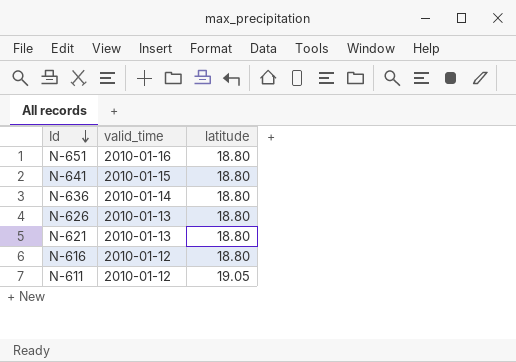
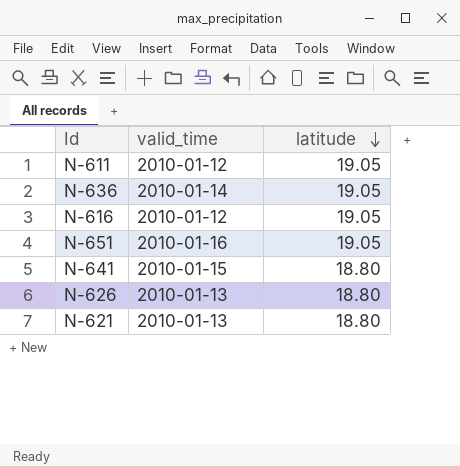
row order: Id descending -> latitude descending
N-636 | latitude: 18.80 -> 19.05
N-616 | latitude: 18.80 -> 19.05
N-651 | latitude: 18.80 -> 19.05

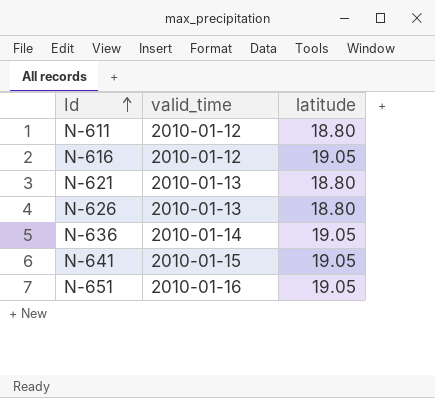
row order: latitude descending -> Id ascending
N-611 | latitude: 19.05 -> 18.80
N-641 | latitude: 18.80 -> 19.05

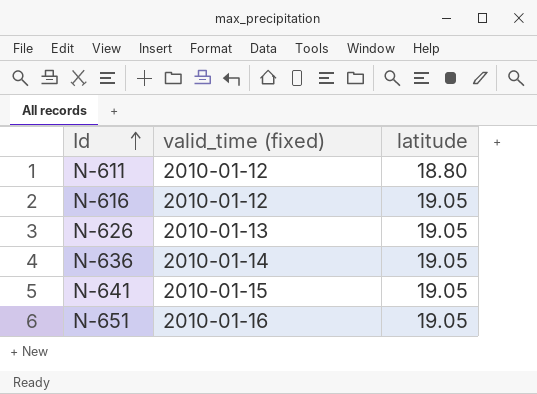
column name: valid_time -> valid_time (fixed)
row N-621: 2010-01-13 | 18.80 -> none
N-626 | latitude: 18.80 -> 19.05

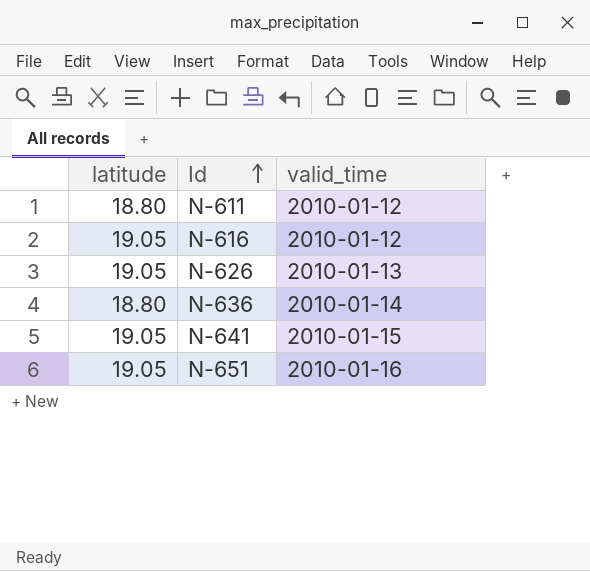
column latitude | position: 3 -> 1
column name: valid_time (fixed) -> valid_time
N-636 | latitude: 19.05 -> 18.80

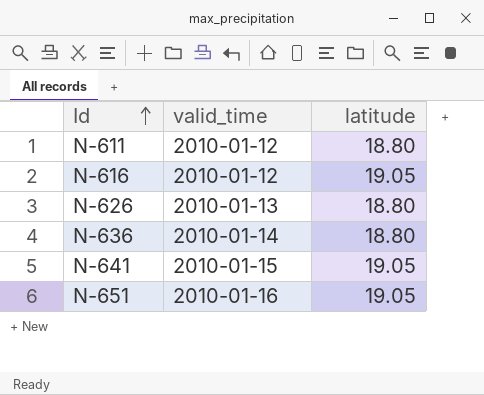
column latitude | position: 1 -> 3
N-626 | latitude: 19.05 -> 18.80

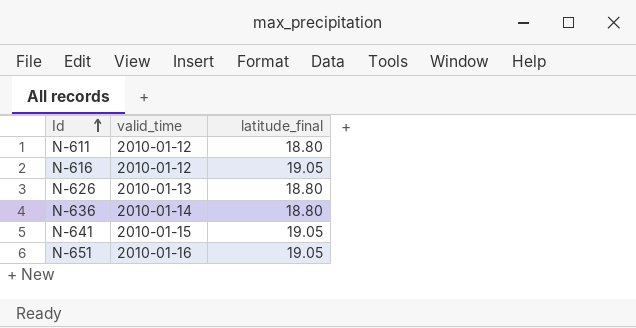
column name: latitude -> latitude_final

